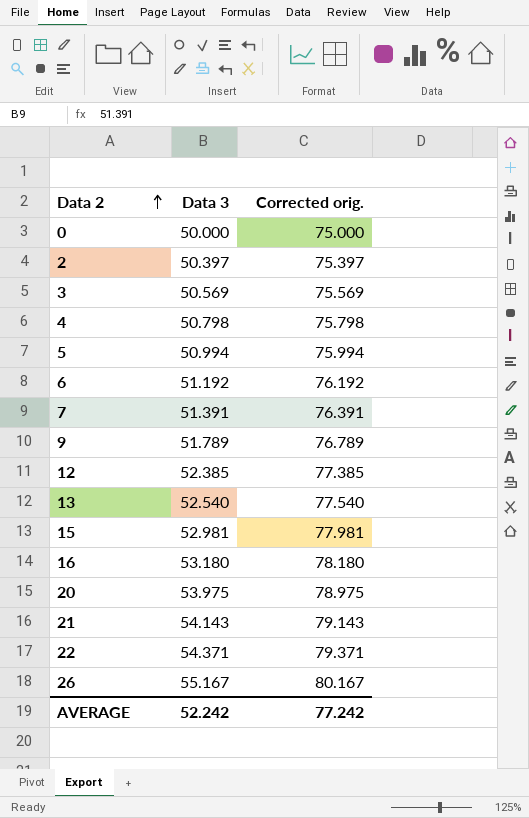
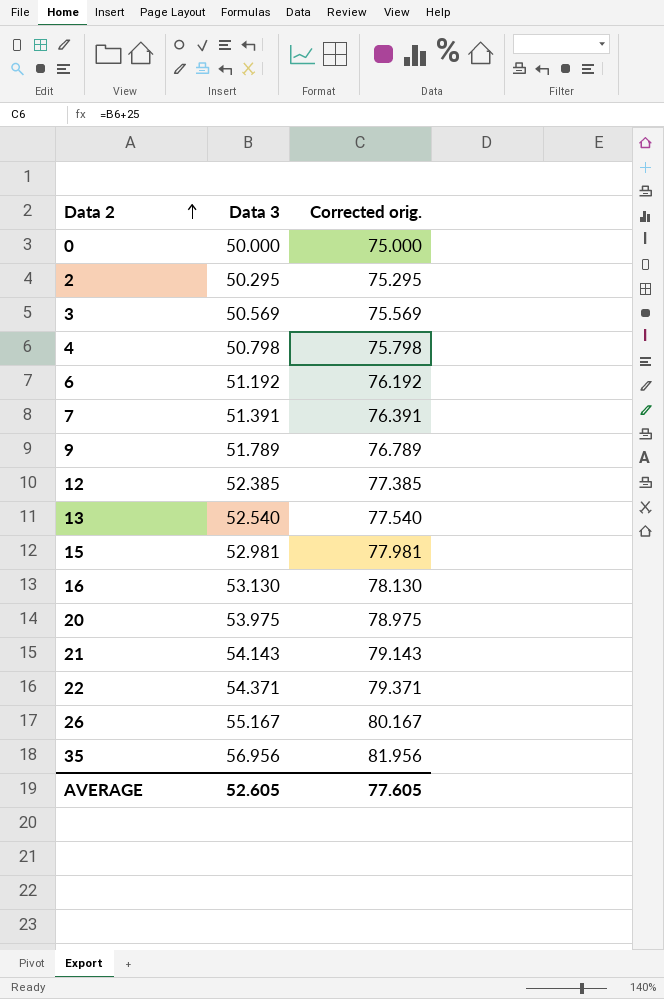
row 5: 50.994 | 75.994 -> none
2 | Data 3: 50.397 -> 50.295
2 | Corrected orig.: 75.397 -> 75.295
16 | Data 3: 53.180 -> 53.130
16 | Corrected orig.: 78.180 -> 78.130
row 35: none -> 56.956 | 81.956
AVERAGE | Data 3: 52.242 -> 52.605
AVERAGE | Corrected orig.: 77.242 -> 77.605

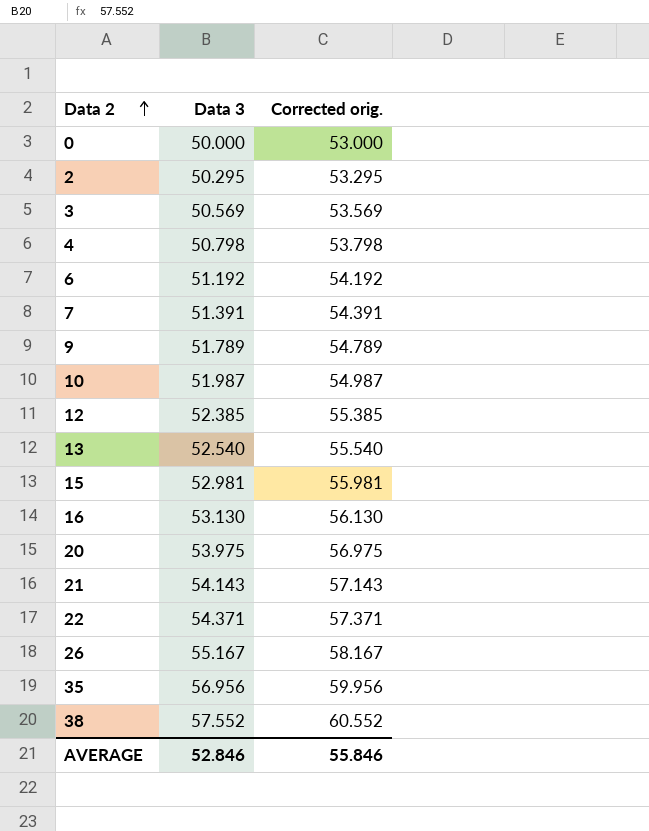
column Corrected orig. | formula: [Data 3] + 25 -> [Data 3] + 3
row 10: none -> 51.987 | 54.987
row 38: none -> 57.552 | 60.552
AVERAGE | Data 3: 52.605 -> 52.846
AVERAGE | Corrected orig.: 77.605 -> 55.846

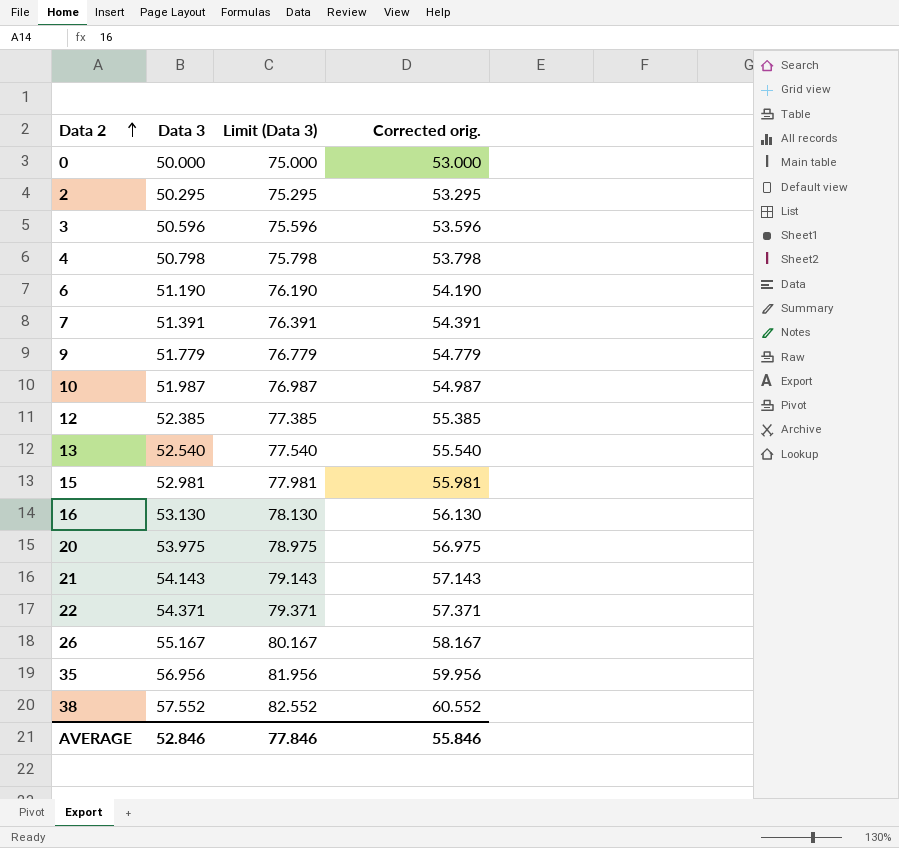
column Limit (Data 3) | formula: none -> [Data 3] + 25
3 | Data 3: 50.569 -> 50.596
3 | Corrected orig.: 53.569 -> 53.596
6 | Data 3: 51.192 -> 51.190
6 | Corrected orig.: 54.192 -> 54.190
9 | Data 3: 51.789 -> 51.779
9 | Corrected orig.: 54.789 -> 54.779

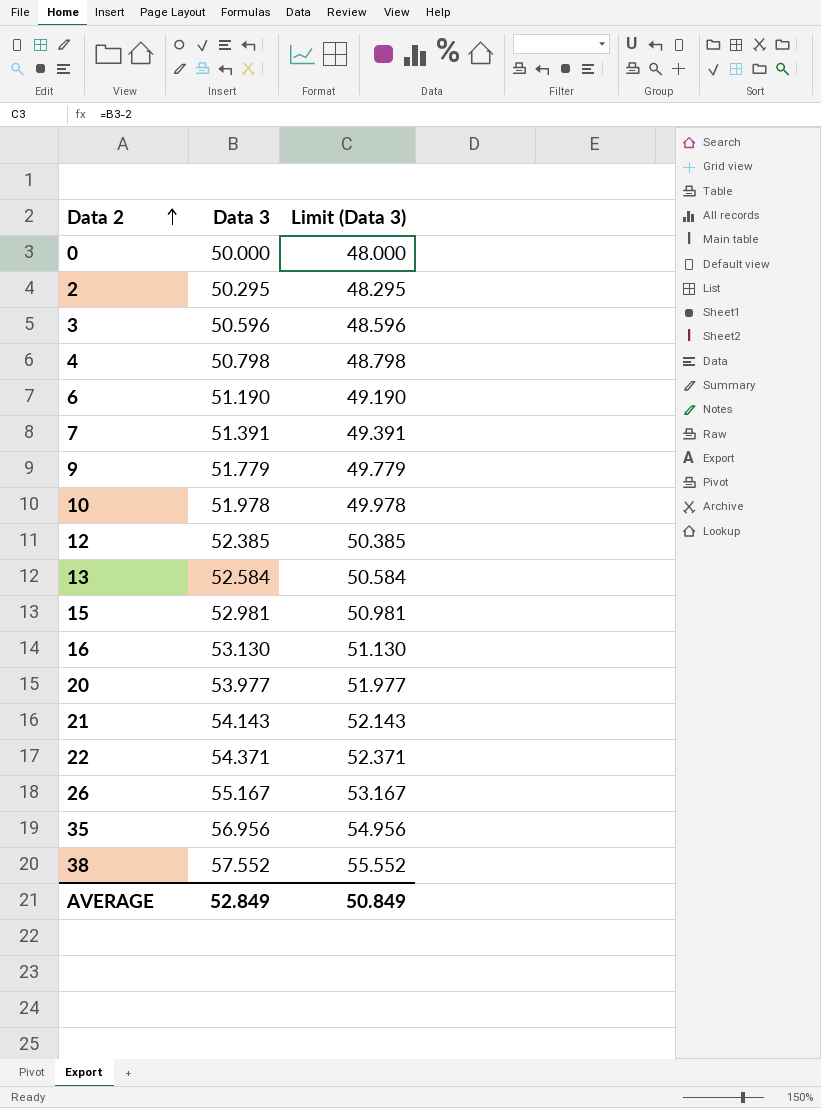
column Corrected orig. | formula: [Data 3] + 3 -> none
column Limit (Data 3) | formula: [Data 3] + 25 -> [Data 3] - 2
10 | Data 3: 51.987 -> 51.978
13 | Data 3: 52.540 -> 52.584
20 | Data 3: 53.975 -> 53.977
AVERAGE | Data 3: 52.846 -> 52.849
AVERAGE | Limit (Data 3): 77.846 -> 50.849

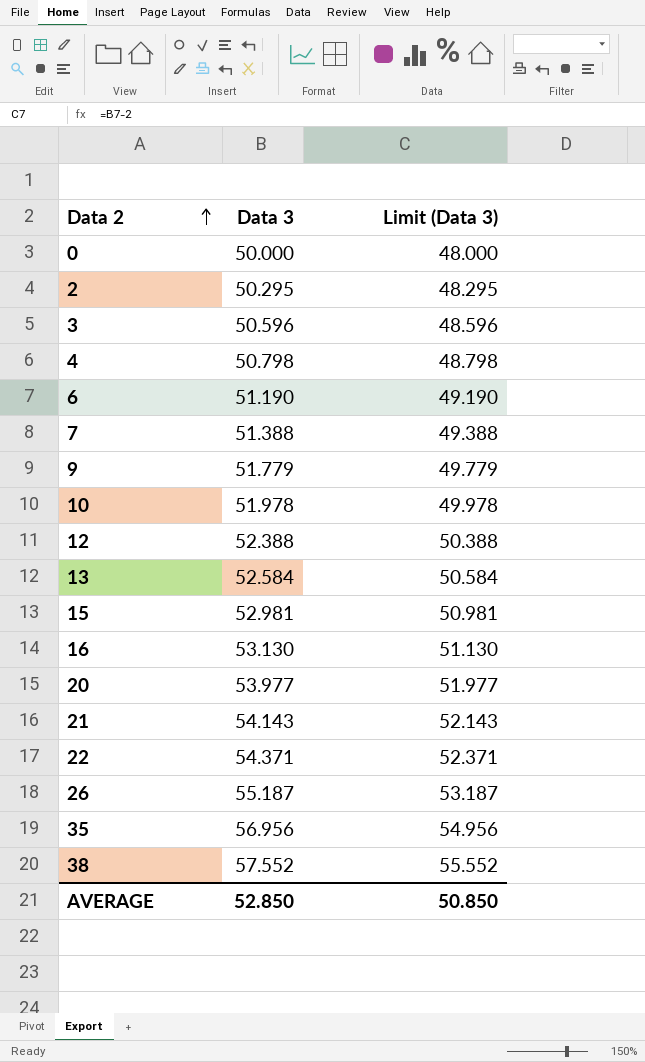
7 | Data 3: 51.391 -> 51.388
7 | Limit (Data 3): 49.391 -> 49.388
12 | Data 3: 52.385 -> 52.388
12 | Limit (Data 3): 50.385 -> 50.388
26 | Data 3: 55.167 -> 55.187
26 | Limit (Data 3): 53.167 -> 53.187
AVERAGE | Data 3: 52.849 -> 52.850
AVERAGE | Limit (Data 3): 50.849 -> 50.850

